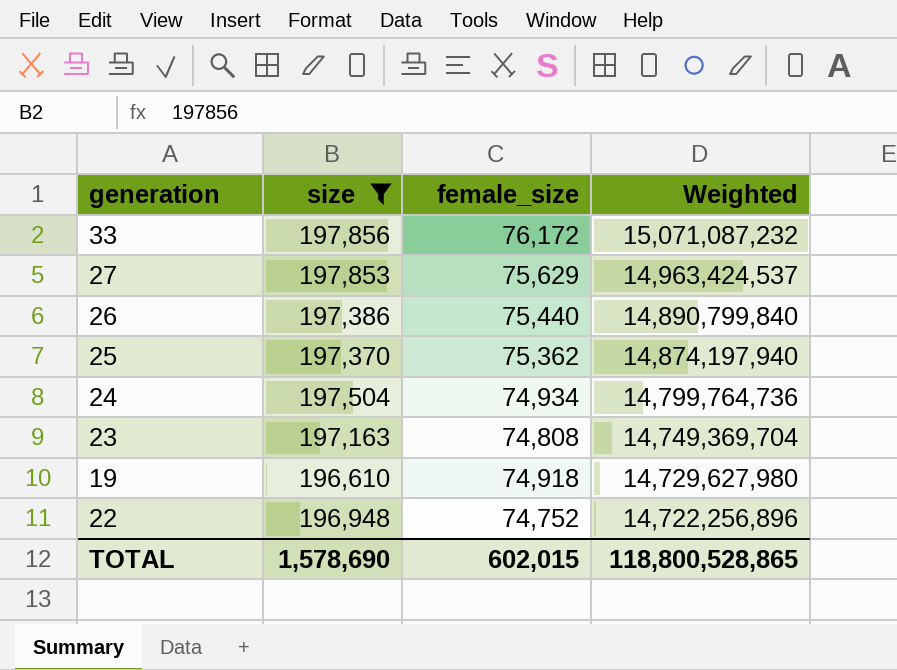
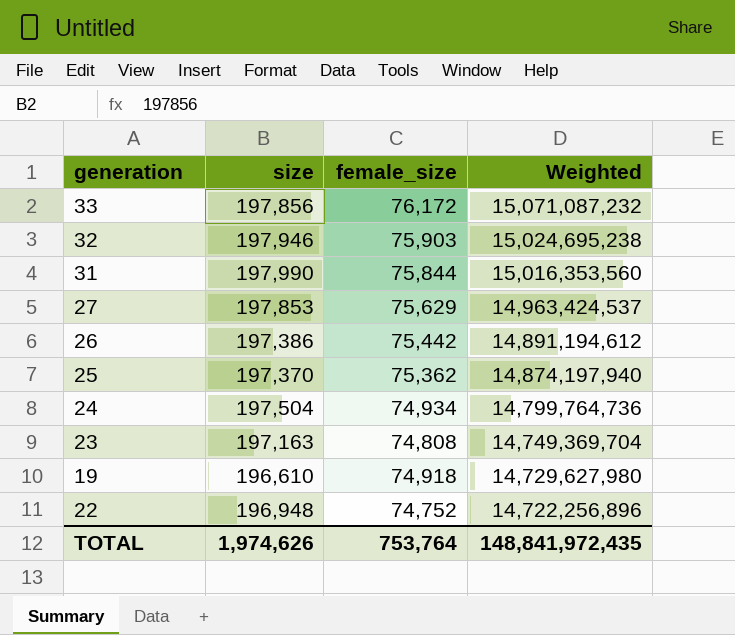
filter: size <= 197,856 -> none
26 | female_size: 75,440 -> 75,442
26 | Weighted: 14,890,799,840 -> 14,891,194,612
TOTAL | size: 1,578,690 -> 1,974,626
TOTAL | female_size: 602,015 -> 753,764
TOTAL | Weighted: 118,800,528,865 -> 148,841,972,435

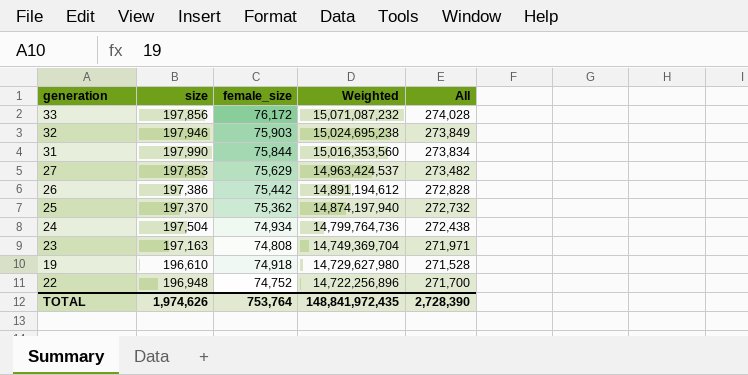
column All | formula: none -> [size] + [female_size]

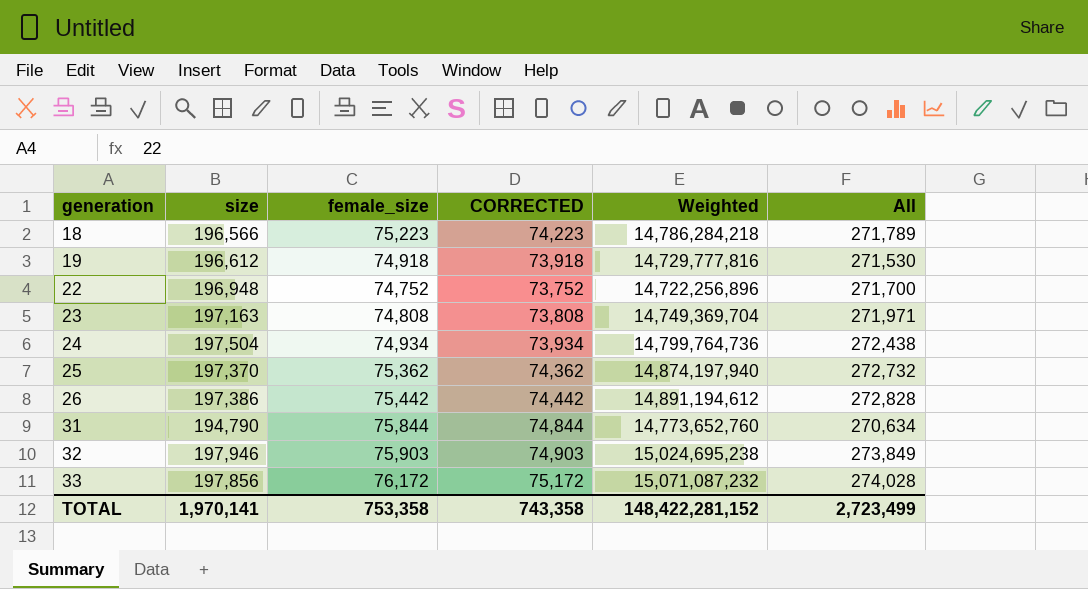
row order: Weighted descending -> generation ascending
column CORRECTED | formula: none -> [female_size] - 1000
row 27: 197,853 | 75,629 | 14,963,424,537 | 273,482 -> none
row 18: none -> 196,566 | 75,223 | 74,223 | 14,786,284,218 | 271,789
19 | size: 196,610 -> 196,612
19 | Weighted: 14,729,627,980 -> 14,729,777,816
19 | All: 271,528 -> 271,530
31 | size: 197,990 -> 194,790
31 | Weighted: 15,016,353,560 -> 14,773,652,760
31 | All: 273,834 -> 270,634
TOTAL | size: 1,974,626 -> 1,970,141
TOTAL | female_size: 753,764 -> 753,358
TOTAL | Weighted: 148,841,972,435 -> 148,422,281,152
TOTAL | All: 2,728,390 -> 2,723,499

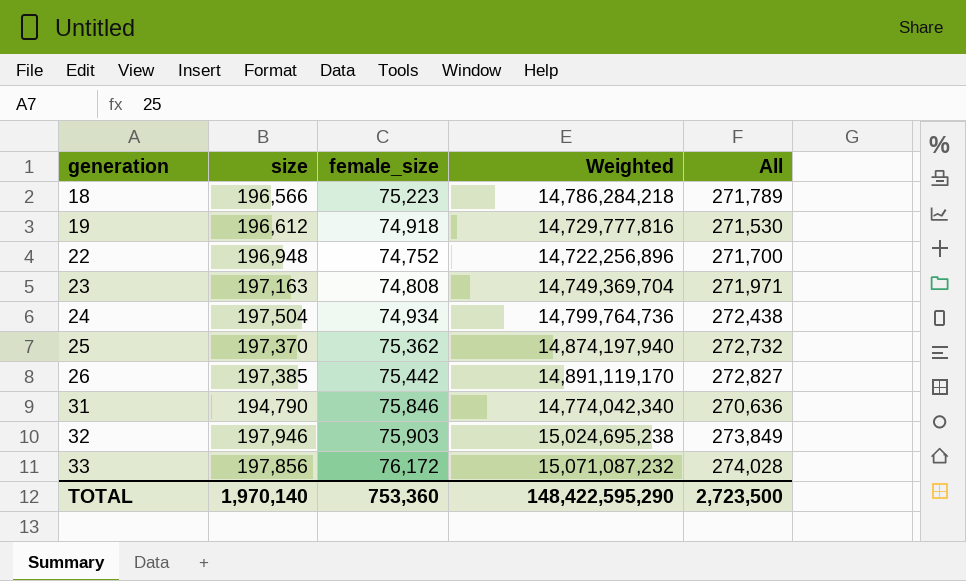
column CORRECTED | formula: [female_size] - 1000 -> none
26 | size: 197,386 -> 197,385
26 | Weighted: 14,891,194,612 -> 14,891,119,170
26 | All: 272,828 -> 272,827
31 | female_size: 75,844 -> 75,846
31 | Weighted: 14,773,652,760 -> 14,774,042,340
31 | All: 270,634 -> 270,636
TOTAL | size: 1,970,141 -> 1,970,140
TOTAL | female_size: 753,358 -> 753,360
TOTAL | Weighted: 148,422,281,152 -> 148,422,595,290
TOTAL | All: 2,723,499 -> 2,723,500

